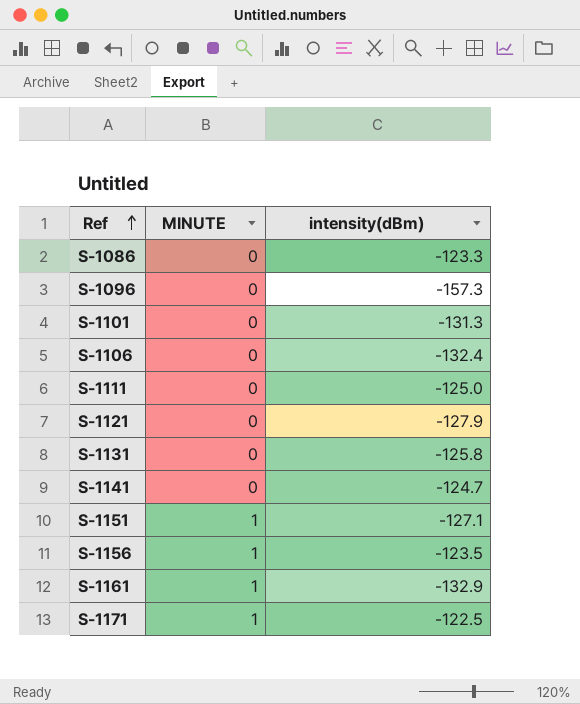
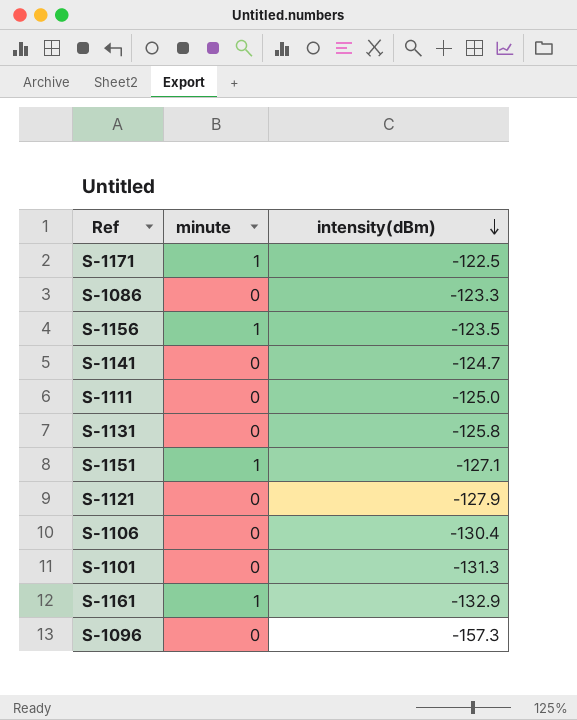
row order: Ref ascending -> intensity(dBm) descending
column name: MINUTE -> minute
S-1106 | intensity(dBm): -132.4 -> -130.4

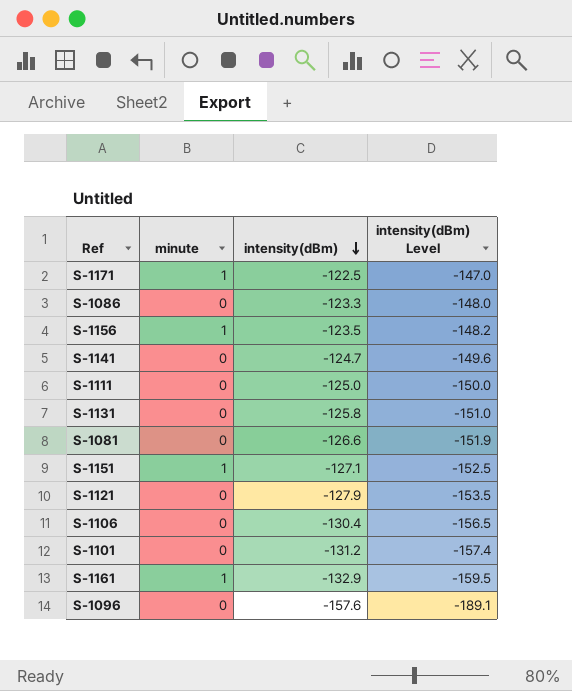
column intensity(dBm) Level | formula: none -> [intensity(dBm)] * 1.2
row S-1081: none -> 0 | -126.6 | -151.9
S-1101 | intensity(dBm): -131.3 -> -131.2
S-1096 | intensity(dBm): -157.3 -> -157.6

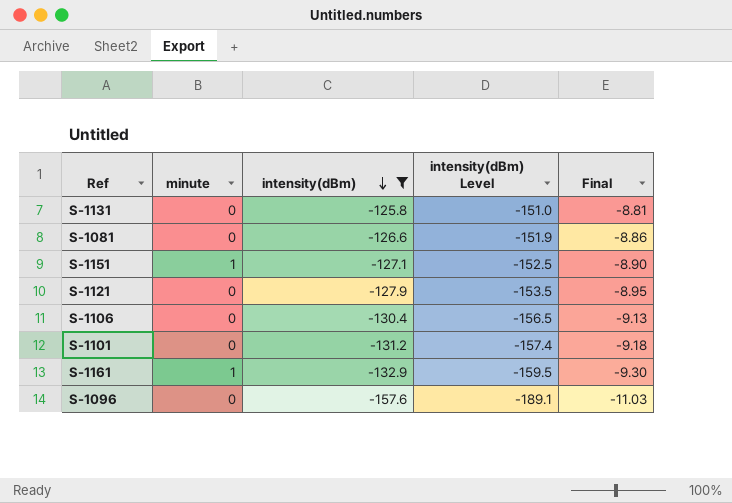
filter: none -> intensity(dBm) <= -125.8
column Final | formula: none -> [intensity(dBm)] * 0.07

